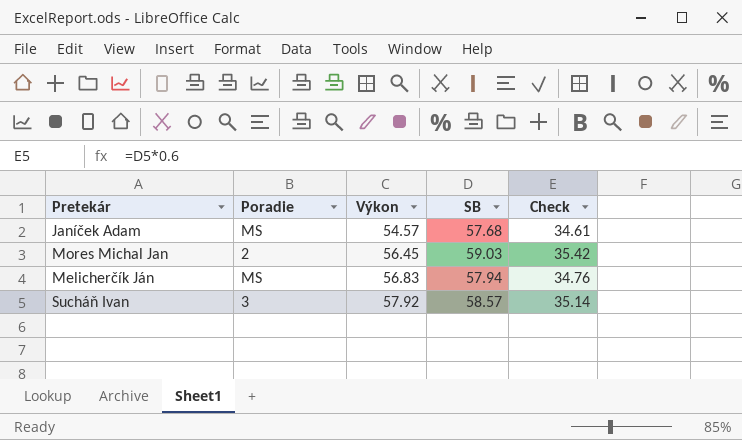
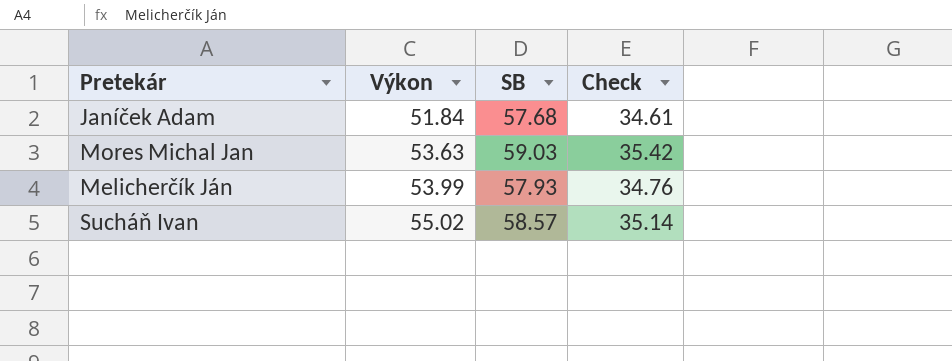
column Poradie | position: 2 -> none
Janíček Adam | Výkon: 54.57 -> 51.84
Mores Michal Jan | Výkon: 56.45 -> 53.63
Melicherčík Ján | Výkon: 56.83 -> 53.99
Melicherčík Ján | SB: 57.94 -> 57.93
Sucháň Ivan | Výkon: 57.92 -> 55.02

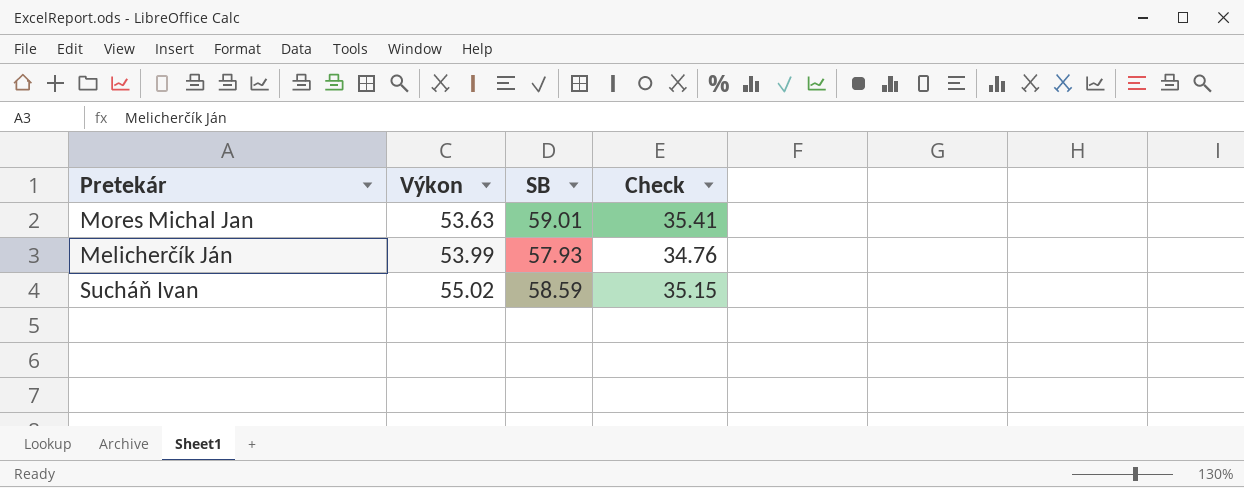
row Janíček Adam: 51.84 | 57.68 | 34.61 -> none
Mores Michal Jan | SB: 59.03 -> 59.01
Mores Michal Jan | Check: 35.42 -> 35.41
Sucháň Ivan | SB: 58.57 -> 58.59
Sucháň Ivan | Check: 35.14 -> 35.15

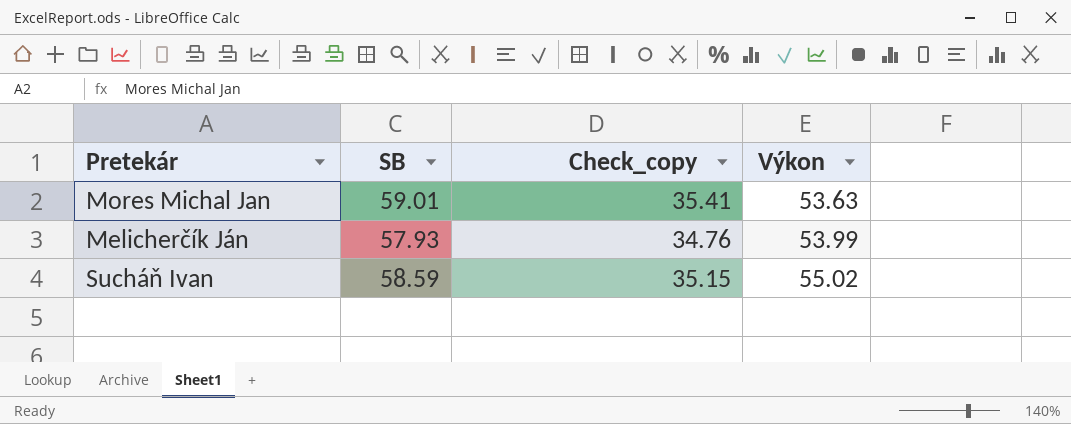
column name: Check -> Check_copy
column Výkon | position: 2 -> 4

